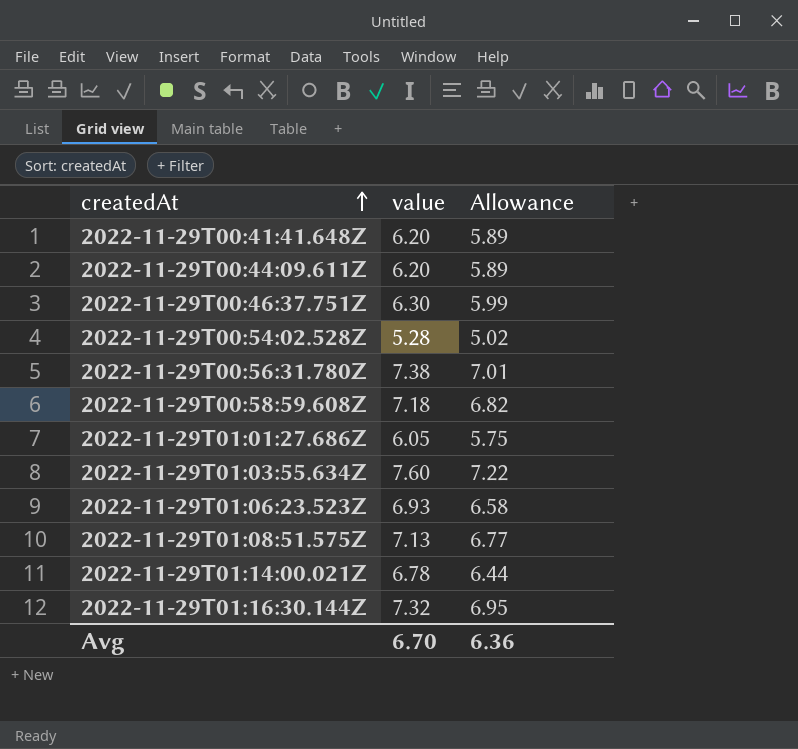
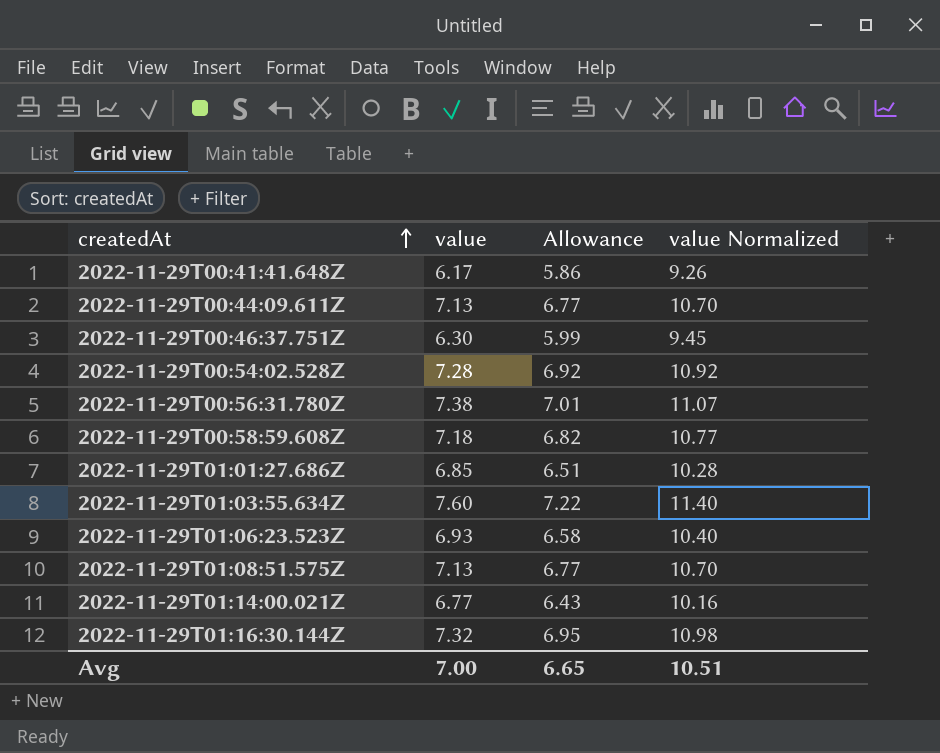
column value Normalized | formula: none -> [value] * 1.5
2022-11-29T00:41:41.648Z | value: 6.20 -> 6.17
2022-11-29T00:41:41.648Z | Allowance: 5.89 -> 5.86
2022-11-29T00:44:09.611Z | value: 6.20 -> 7.13
2022-11-29T00:44:09.611Z | Allowance: 5.89 -> 6.77
2022-11-29T00:54:02.528Z | value: 5.28 -> 7.28
2022-11-29T00:54:02.528Z | Allowance: 5.02 -> 6.92
2022-11-29T01:01:27.686Z | value: 6.05 -> 6.85
2022-11-29T01:01:27.686Z | Allowance: 5.75 -> 6.51
2022-11-29T01:14:00.021Z | value: 6.78 -> 6.77
2022-11-29T01:14:00.021Z | Allowance: 6.44 -> 6.43
Avg | value: 6.70 -> 7.00
Avg | Allowance: 6.36 -> 6.65

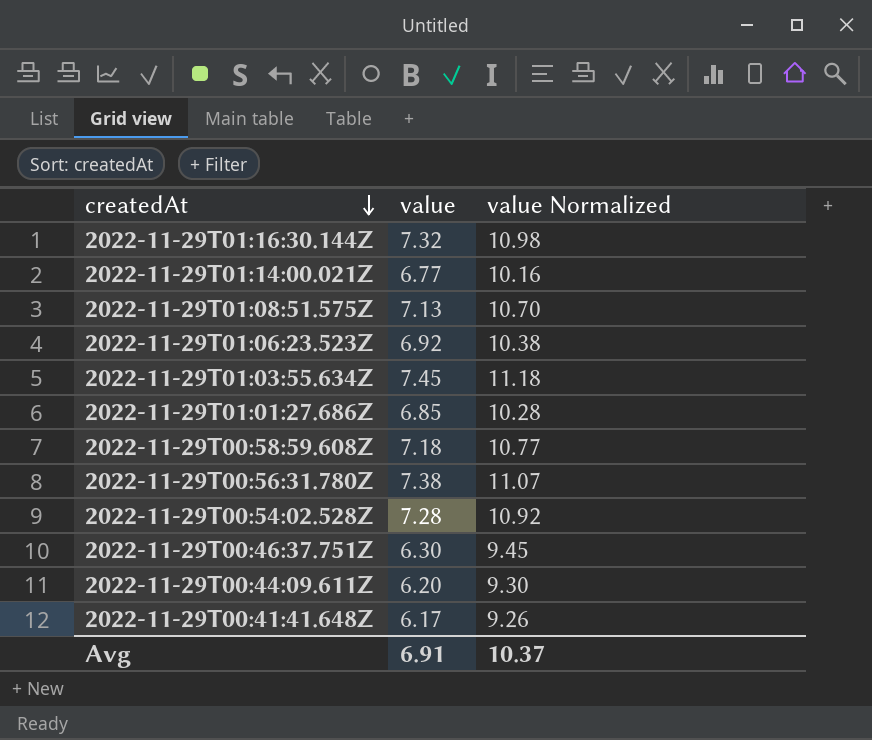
row order: createdAt ascending -> createdAt descending
column Allowance | formula: [value] * 0.95 -> none
2022-11-29T01:06:23.523Z | value: 6.93 -> 6.92
2022-11-29T01:06:23.523Z | value Normalized: 10.40 -> 10.38
2022-11-29T01:03:55.634Z | value: 7.60 -> 7.45
2022-11-29T01:03:55.634Z | value Normalized: 11.40 -> 11.18
2022-11-29T00:44:09.611Z | value: 7.13 -> 6.20
2022-11-29T00:44:09.611Z | value Normalized: 10.70 -> 9.30
Avg | value: 7.00 -> 6.91
Avg | value Normalized: 10.51 -> 10.37

